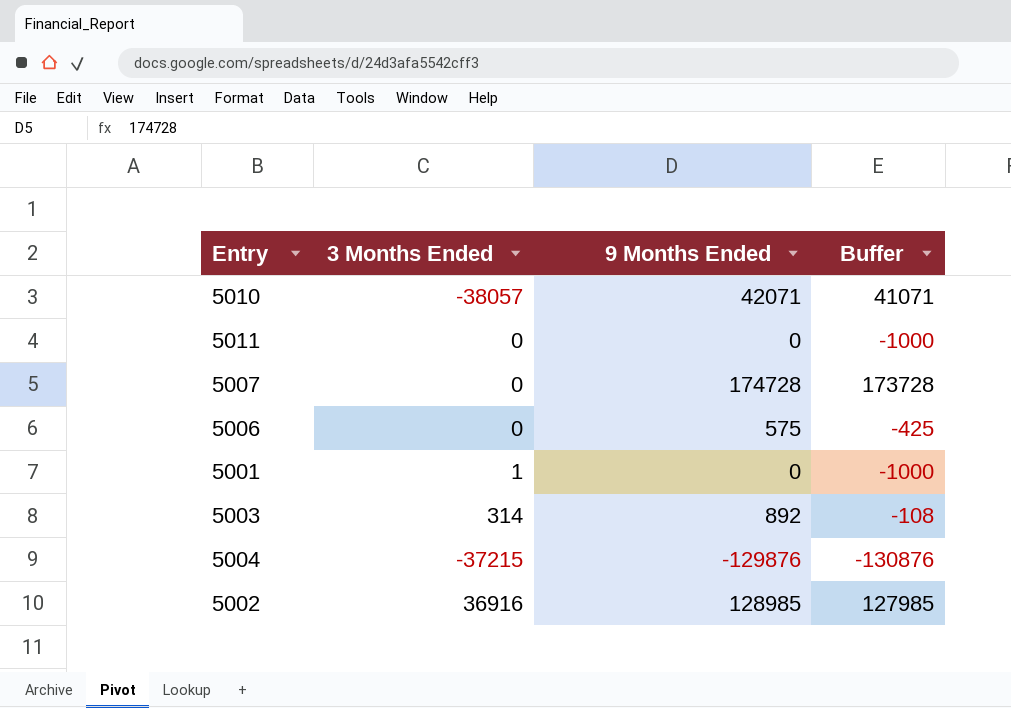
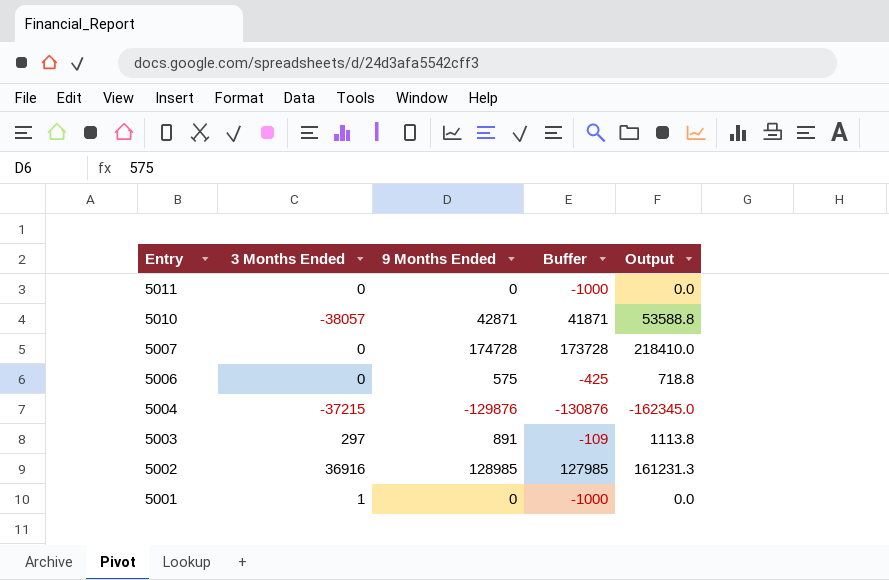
row order: none -> Entry descending
column Output | formula: none -> [9 Months Ended] * 1.25
5010 | 9 Months Ended: 42071 -> 42871
5010 | Buffer: 41071 -> 41871
5003 | 3 Months Ended: 314 -> 297
5003 | 9 Months Ended: 892 -> 891
5003 | Buffer: -108 -> -109

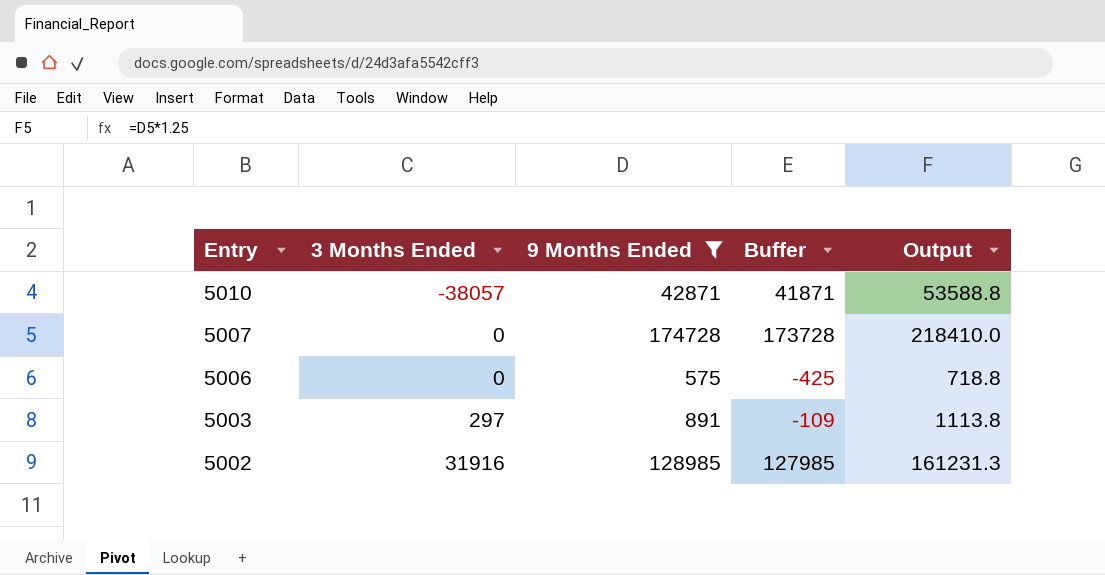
filter: none -> 9 Months Ended >= 575
5002 | 3 Months Ended: 36916 -> 31916

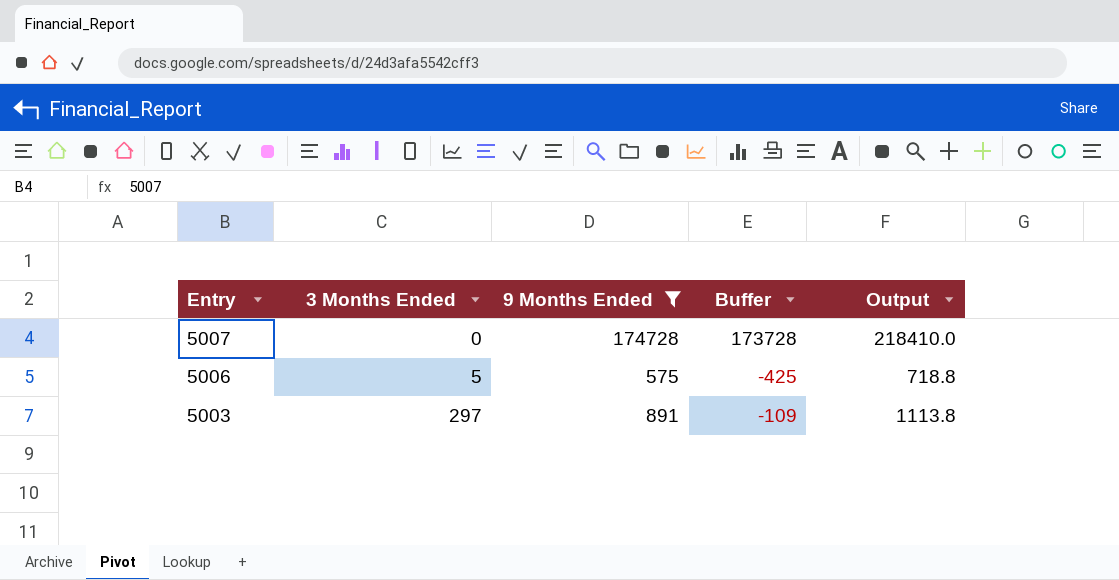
row 5010: -38057 | 42871 | 41871 | 53588.8 -> none
row 5002: 31916 | 128985 | 127985 | 161231.3 -> none
5006 | 3 Months Ended: 0 -> 5

